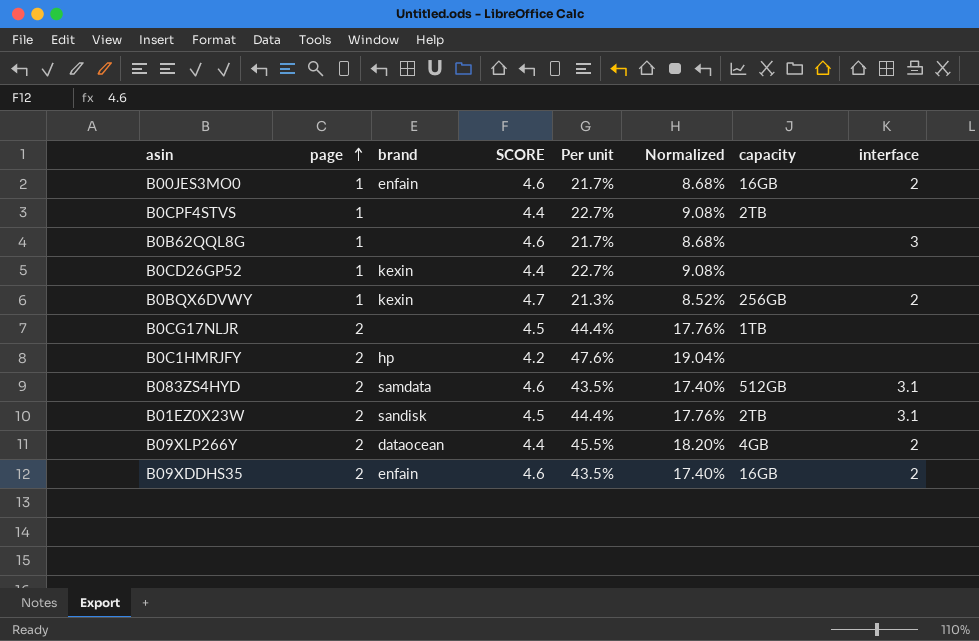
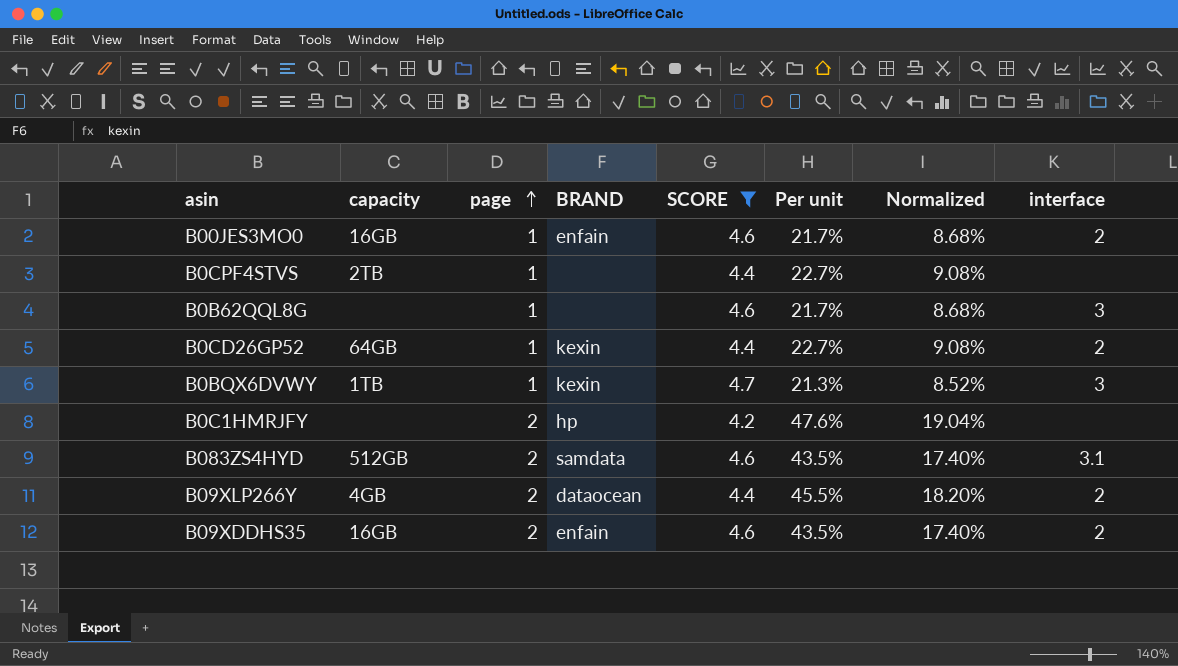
filter: none -> SCORE != 4.5
column capacity | position: 7 -> 2
column name: brand -> BRAND
B0CD26GP52 | capacity: none -> 64GB
B0CD26GP52 | interface: none -> 2
B0BQX6DVWY | capacity: 256GB -> 1TB
B0BQX6DVWY | interface: 2 -> 3

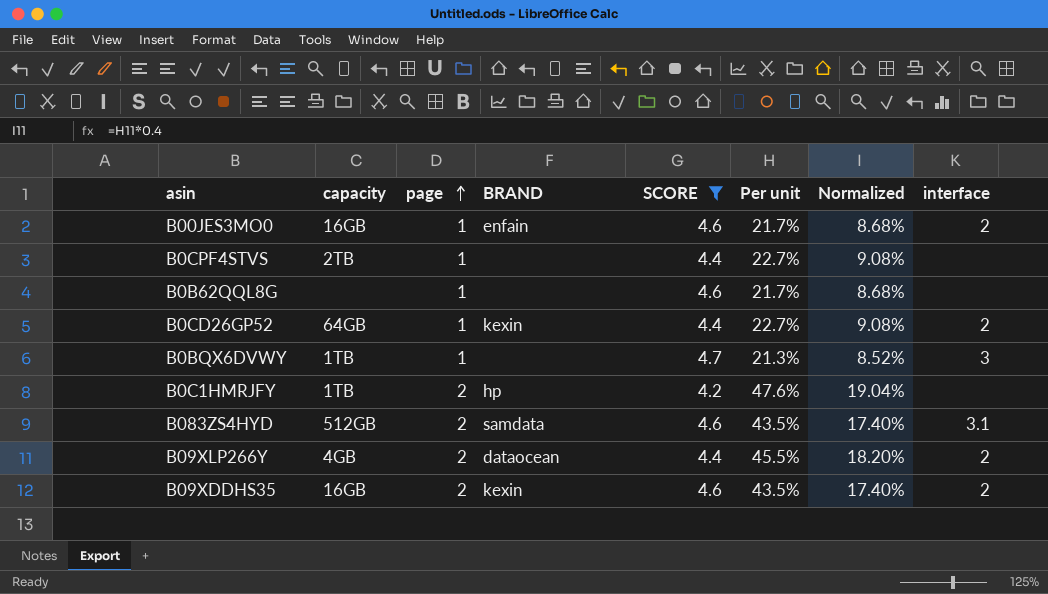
B0B62QQL8G | interface: 3 -> none
B0BQX6DVWY | BRAND: kexin -> none
B0C1HMRJFY | capacity: none -> 1TB
B09XDDHS35 | BRAND: enfain -> kexin

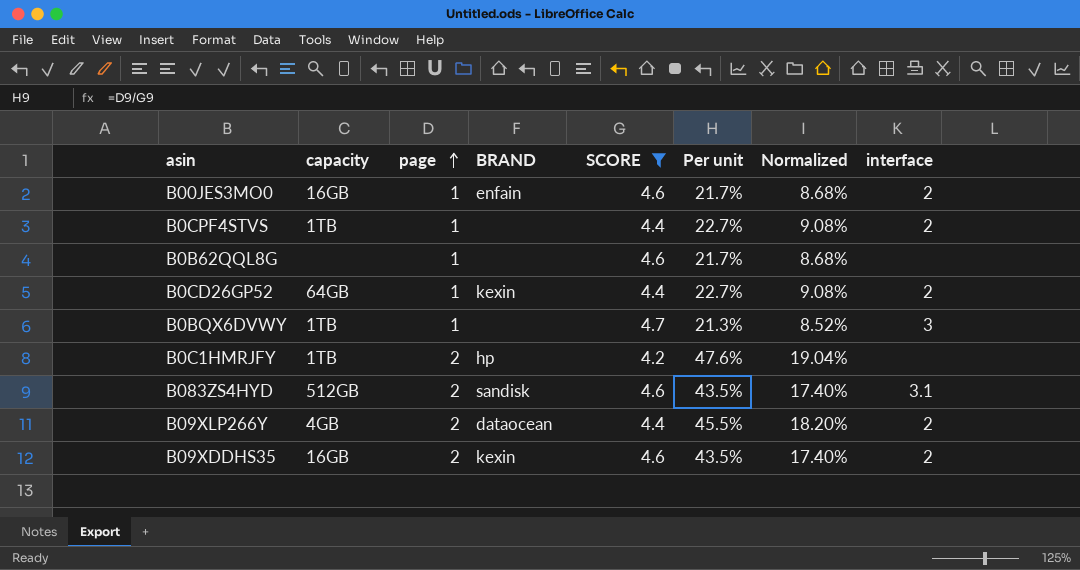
B0CPF4STVS | capacity: 2TB -> 1TB
B0CPF4STVS | interface: none -> 2
B083ZS4HYD | BRAND: samdata -> sandisk

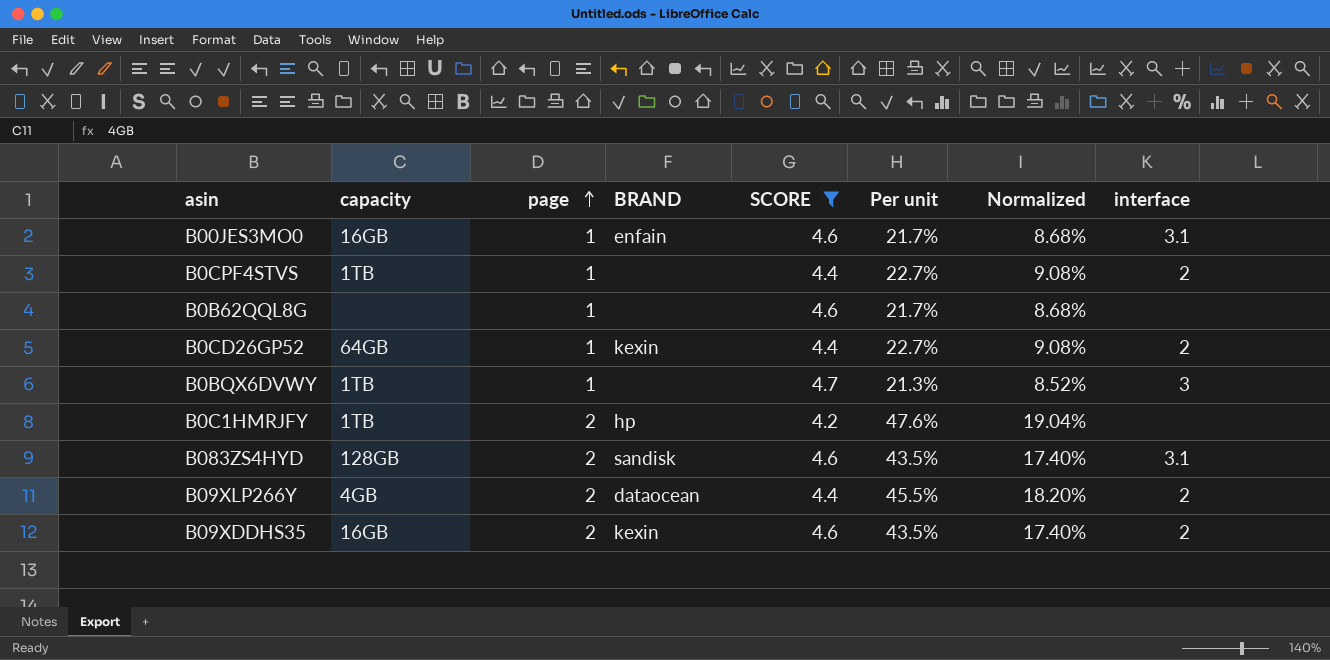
B00JES3MO0 | interface: 2 -> 3.1
B083ZS4HYD | capacity: 512GB -> 128GB

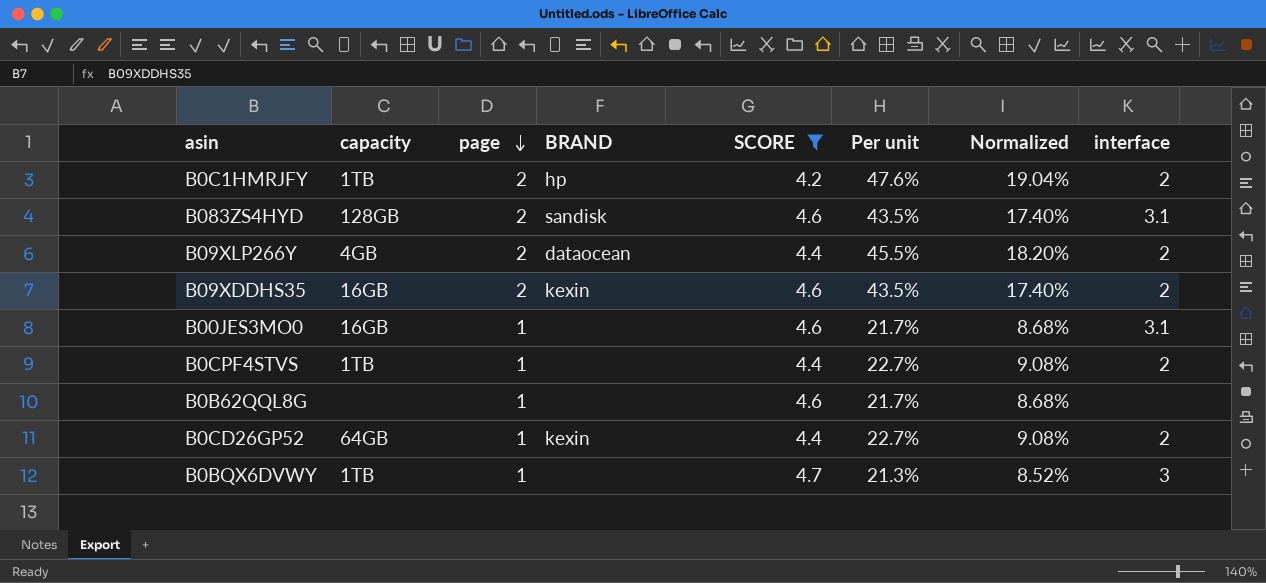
row order: page ascending -> page descending
B0C1HMRJFY | interface: none -> 2
B00JES3MO0 | BRAND: enfain -> none

